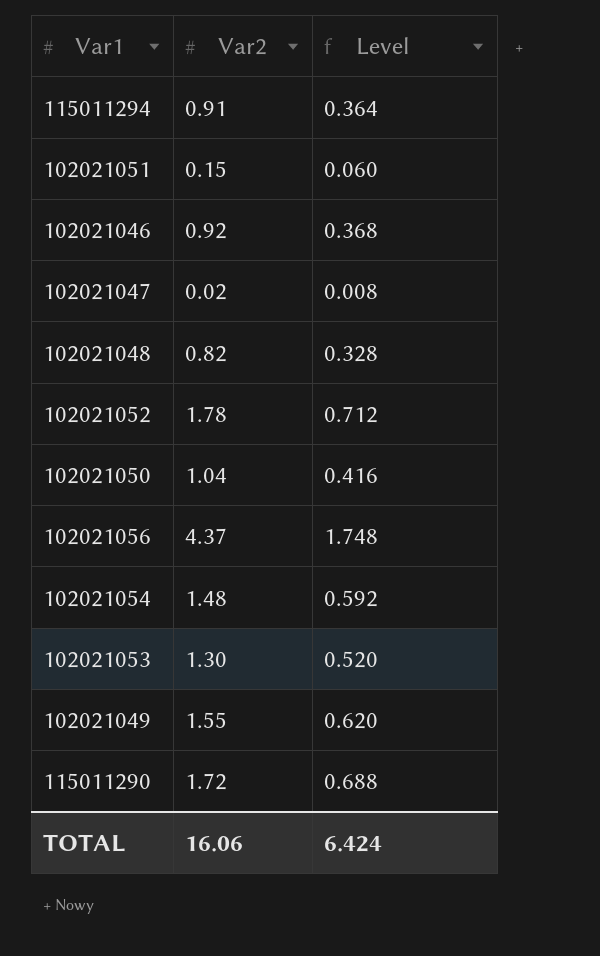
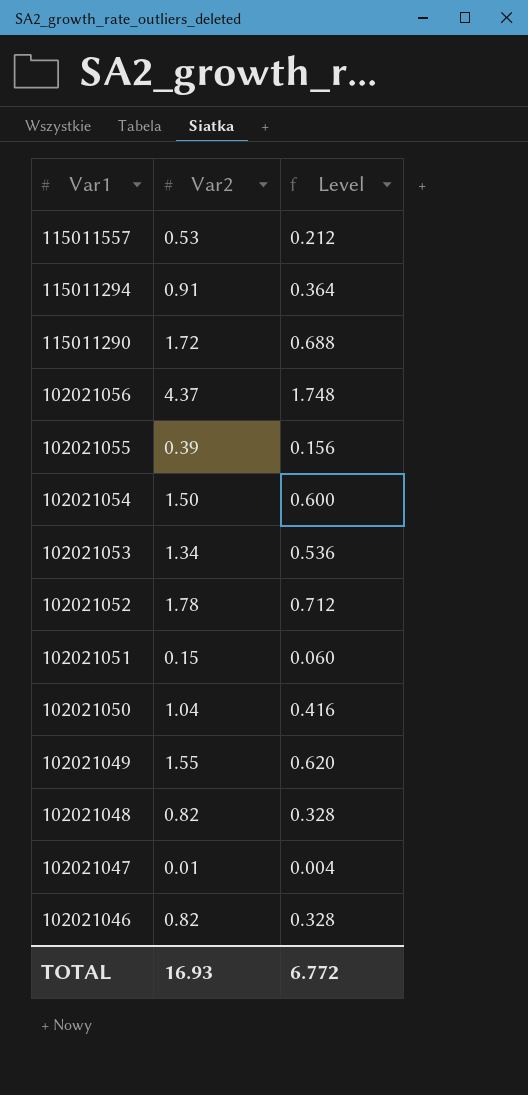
row order: none -> Var1 descending
row 115011557: none -> 0.53 | 0.212
row 102021055: none -> 0.39 | 0.156
102021054 | Var2: 1.48 -> 1.50
102021054 | Level: 0.592 -> 0.600
102021053 | Var2: 1.30 -> 1.34
102021053 | Level: 0.520 -> 0.536
102021047 | Var2: 0.02 -> 0.01
102021047 | Level: 0.008 -> 0.004
102021046 | Var2: 0.92 -> 0.82
102021046 | Level: 0.368 -> 0.328
TOTAL | Var2: 16.06 -> 16.93
TOTAL | Level: 6.424 -> 6.772

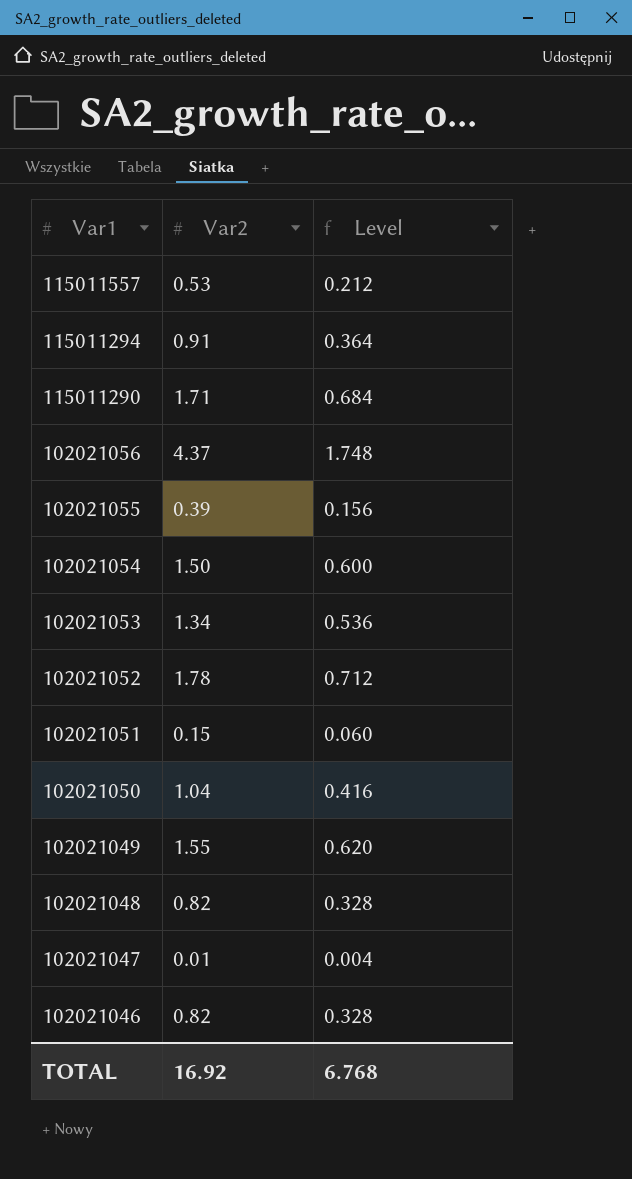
115011290 | Var2: 1.72 -> 1.71
115011290 | Level: 0.688 -> 0.684
TOTAL | Var2: 16.93 -> 16.92
TOTAL | Level: 6.772 -> 6.768

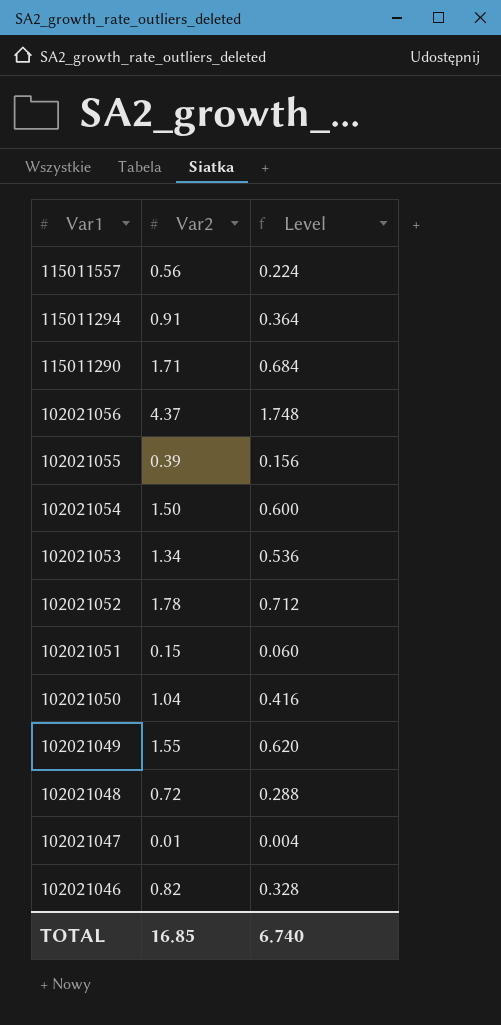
115011557 | Var2: 0.53 -> 0.56
115011557 | Level: 0.212 -> 0.224
102021048 | Var2: 0.82 -> 0.72
102021048 | Level: 0.328 -> 0.288
TOTAL | Var2: 16.92 -> 16.85
TOTAL | Level: 6.768 -> 6.740

